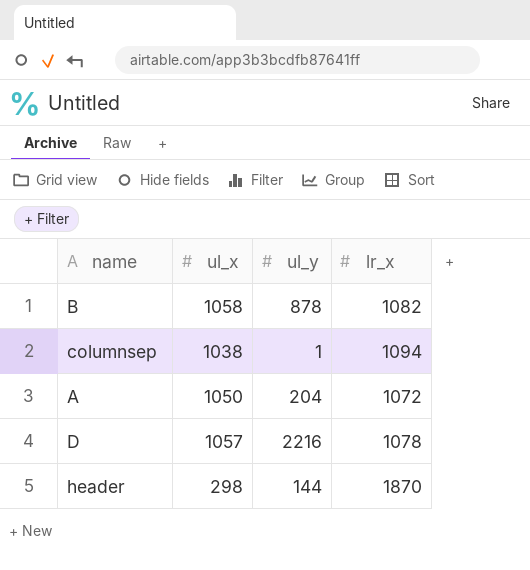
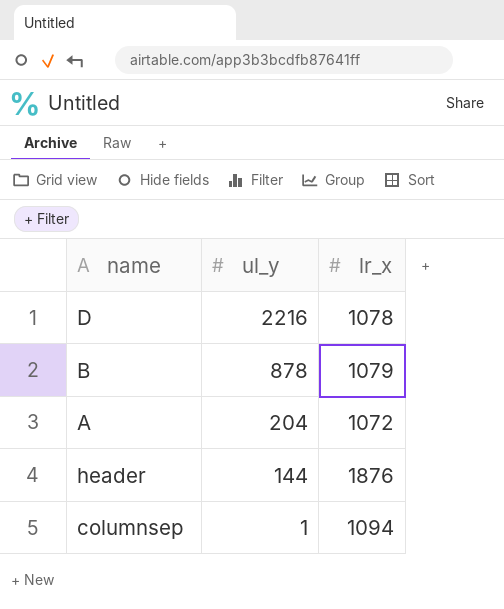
row order: none -> ul_y descending
column ul_x | position: 2 -> none
B | lr_x: 1082 -> 1079
header | lr_x: 1870 -> 1876

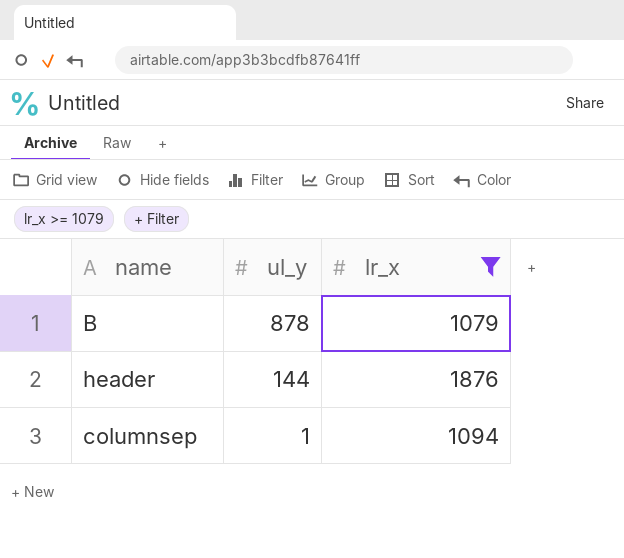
filter: none -> lr_x >= 1079

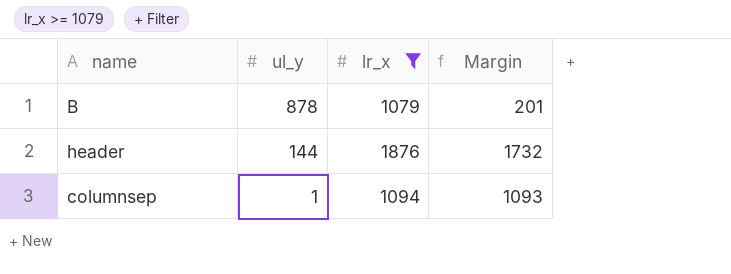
column Margin | formula: none -> [lr_x] - [ul_y]

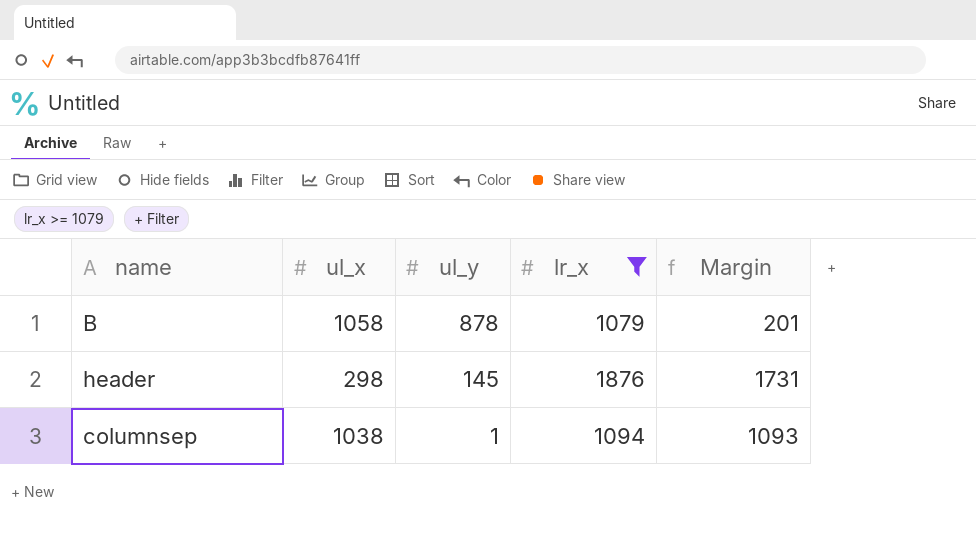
column ul_x | position: none -> 2
header | ul_y: 144 -> 145
header | Margin: 1732 -> 1731

